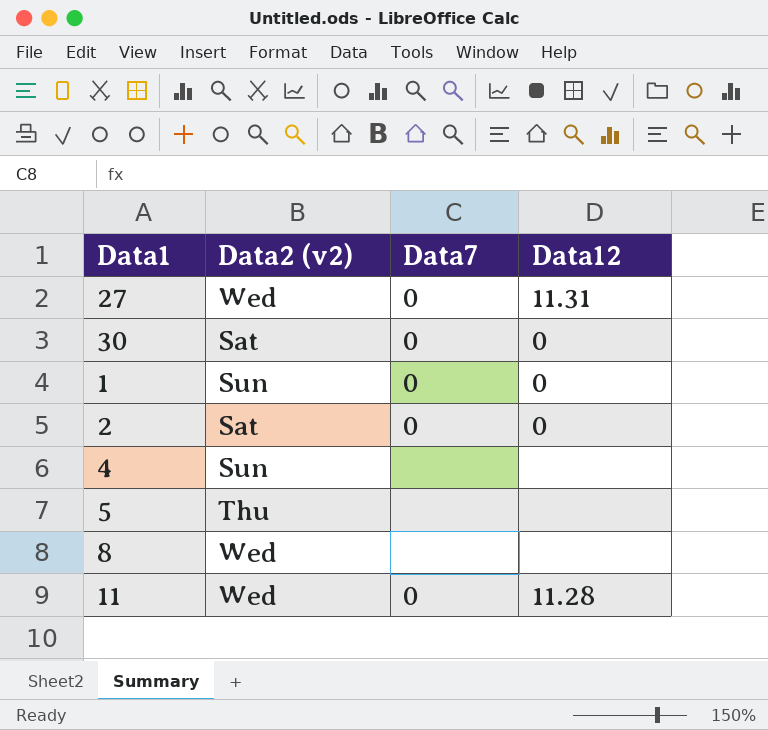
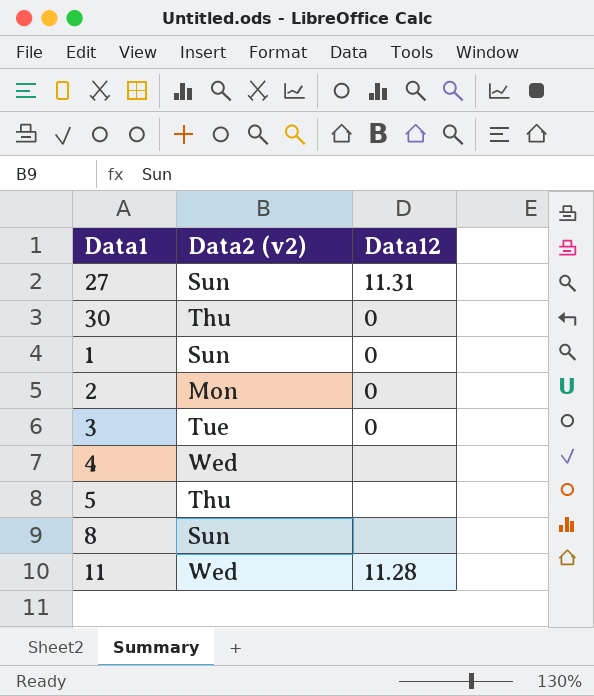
column Data7 | position: 3 -> none
27 | Data2 (v2): Wed -> Sun
30 | Data2 (v2): Sat -> Thu
2 | Data2 (v2): Sat -> Mon
row 3: none -> Tue | 0
4 | Data2 (v2): Sun -> Wed
8 | Data2 (v2): Wed -> Sun

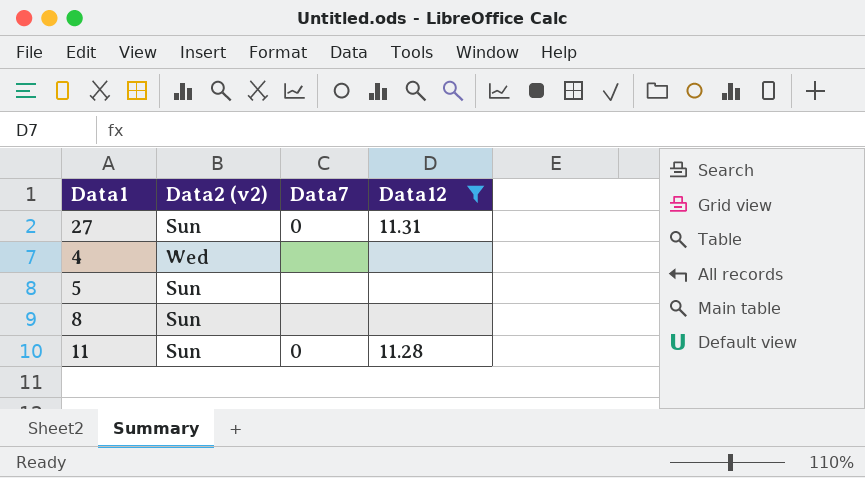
filter: none -> Data12 != 0
column Data7 | position: none -> 3
5 | Data2 (v2): Thu -> Sun
11 | Data2 (v2): Wed -> Sun

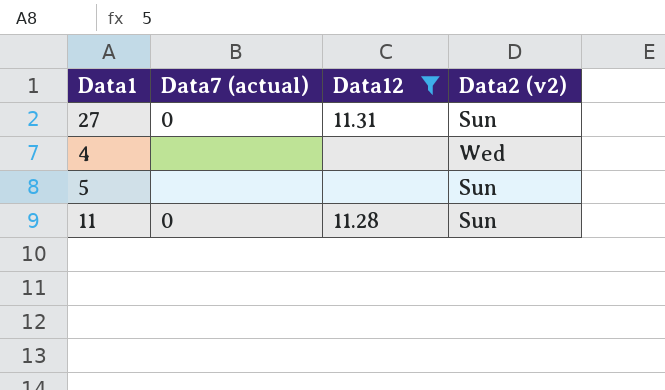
column name: Data7 -> Data7 (actual)
column Data2 (v2) | position: 2 -> 4
row 8: Sun | none | none -> none

